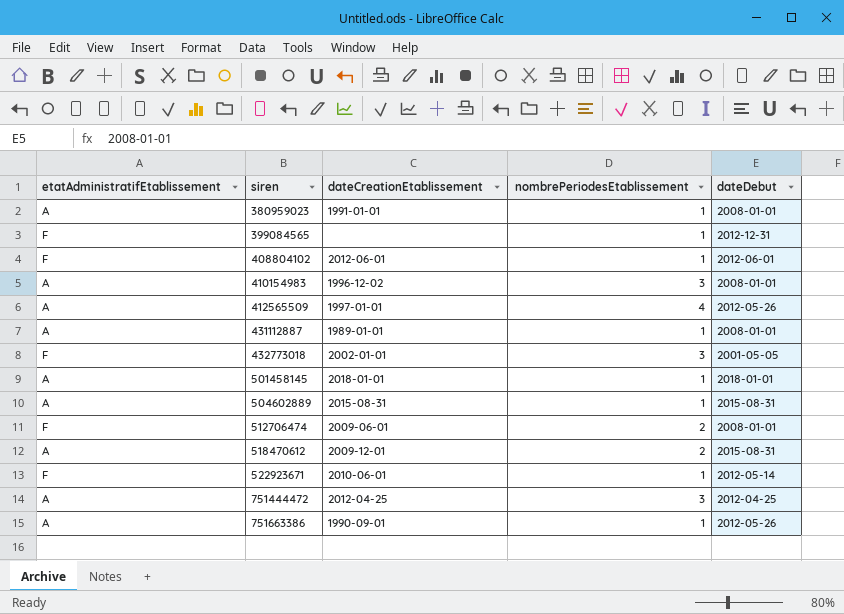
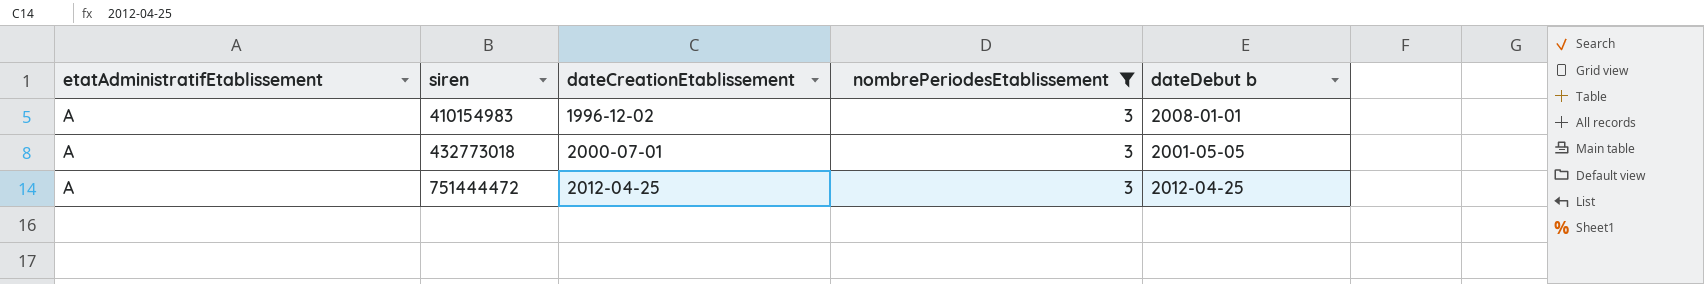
filter: none -> nombrePeriodesEtablissement = 3
column name: dateDebut -> dateDebut b
432773018 | etatAdministratifEtablissement: F -> A
432773018 | dateCreationEtablissement: 2002-01-01 -> 2000-07-01

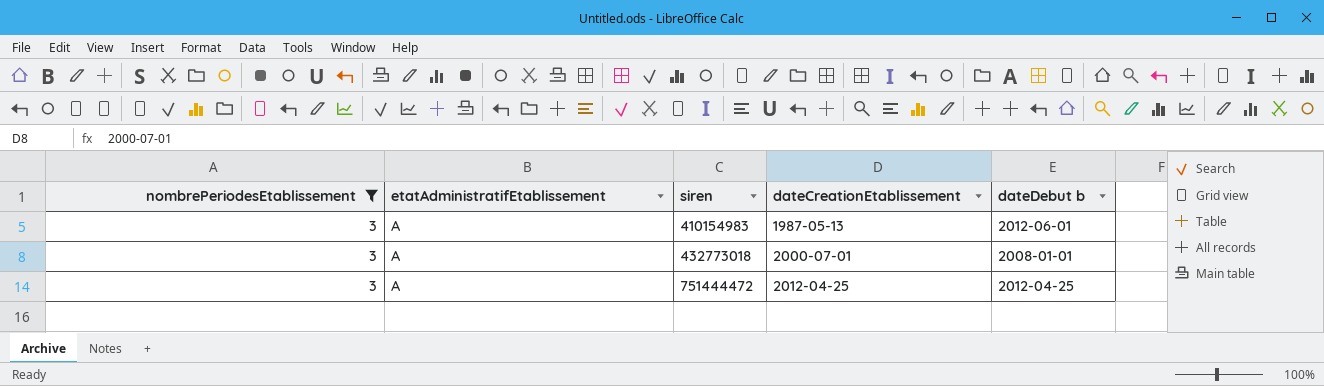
column nombrePeriodesEtablissement | position: 4 -> 1
410154983 | dateCreationEtablissement: 1996-12-02 -> 1987-05-13
410154983 | dateDebut b: 2008-01-01 -> 2012-06-01
432773018 | dateDebut b: 2001-05-05 -> 2008-01-01

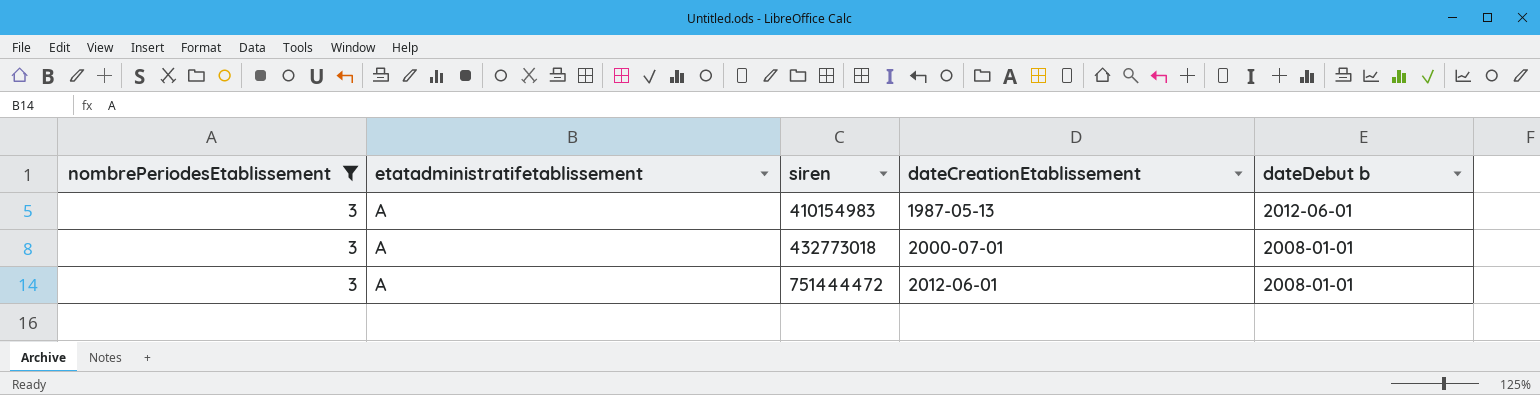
column name: etatAdministratifEtablissement -> etatadministratifetablissement
751444472 | dateCreationEtablissement: 2012-04-25 -> 2012-06-01
751444472 | dateDebut b: 2012-04-25 -> 2008-01-01

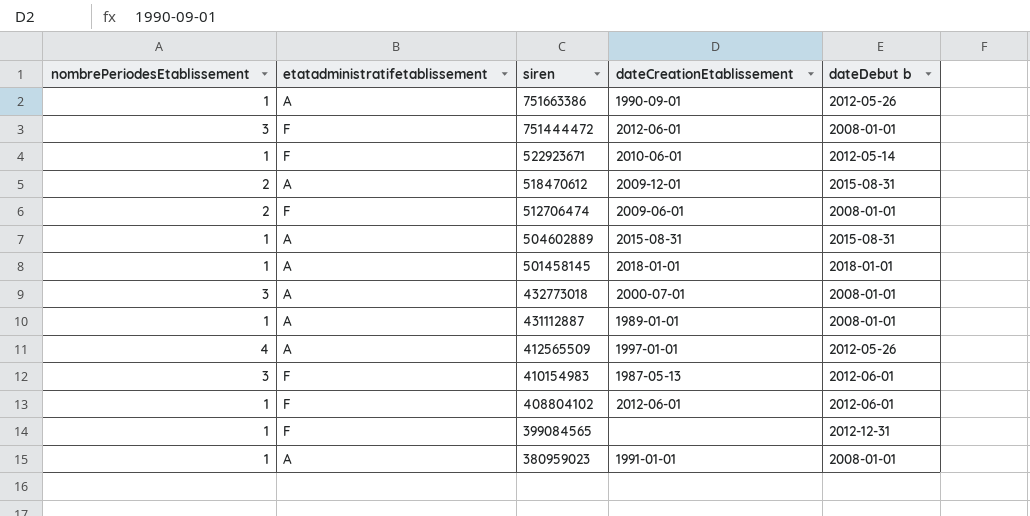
filter: nombrePeriodesEtablissement = 3 -> none
row order: siren ascending -> siren descending
751444472 | etatadministratifetablissement: A -> F
410154983 | etatadministratifetablissement: A -> F

